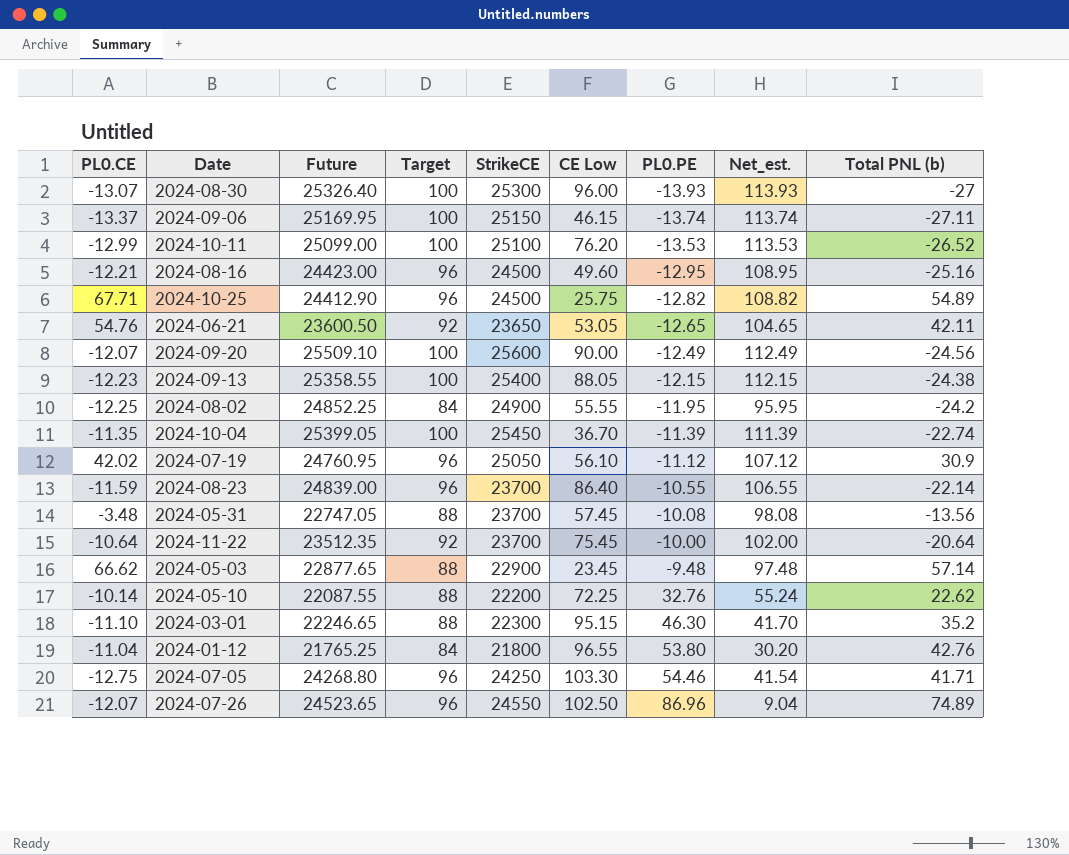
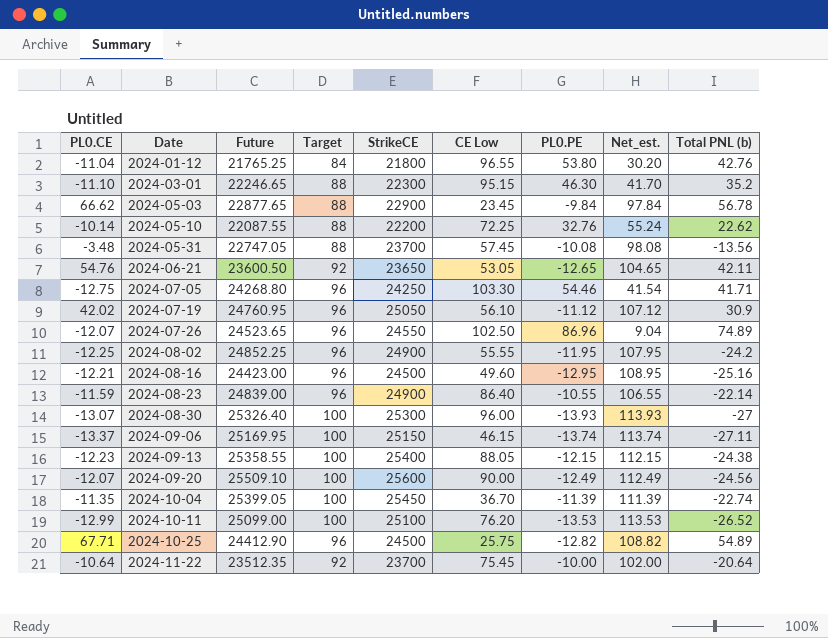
row order: PL0.PE ascending -> Date ascending
2024-05-03 | PL0.PE: -9.48 -> -9.84
2024-05-03 | Net_est.: 97.48 -> 97.84
2024-05-03 | Total PNL (b): 57.14 -> 56.78
2024-08-02 | Target: 84 -> 96
2024-08-02 | Net_est.: 95.95 -> 107.95
2024-08-23 | StrikeCE: 23700 -> 24900

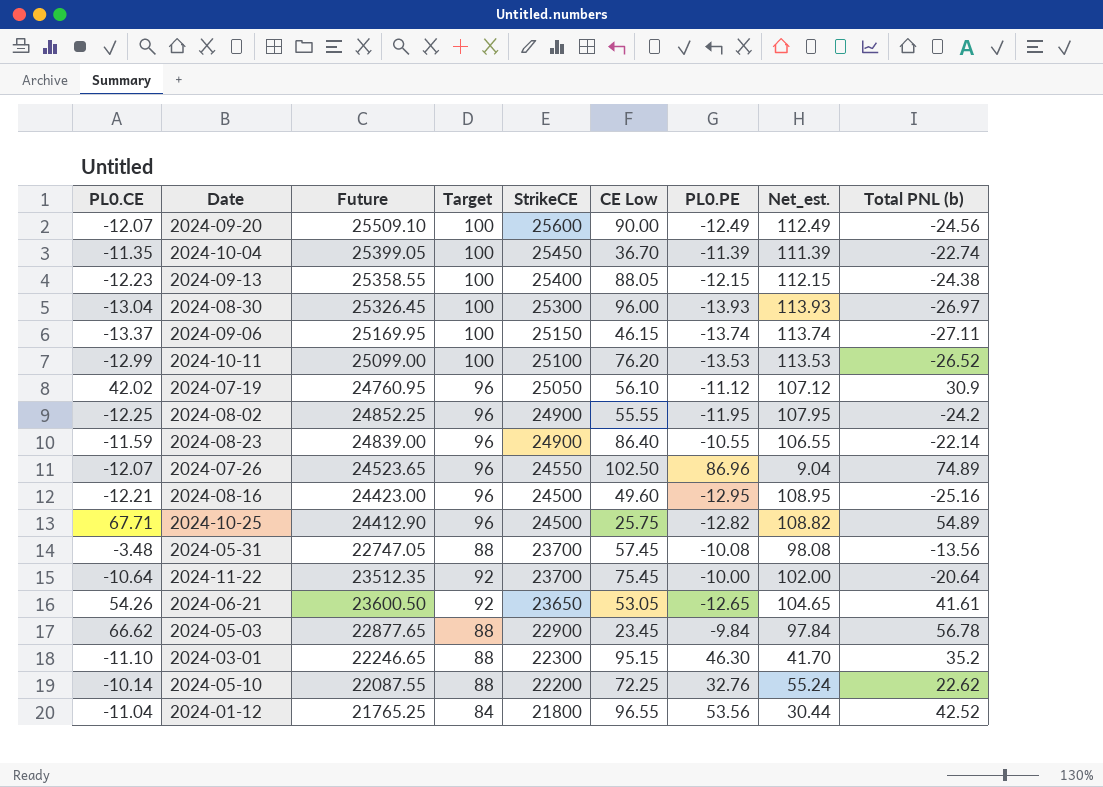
row order: Date ascending -> StrikeCE descending
row 2024-07-05: -12.75 | 24268.80 | 96 | 24250 | 103.30 | 54.46 | 41.54 | 41.71 -> none
2024-08-30 | PL0.CE: -13.07 -> -13.04
2024-08-30 | Future: 25326.40 -> 25326.45
2024-08-30 | Total PNL (b): -27 -> -26.97
2024-06-21 | PL0.CE: 54.76 -> 54.26
2024-06-21 | Total PNL (b): 42.11 -> 41.61
2024-01-12 | PL0.PE: 53.80 -> 53.56
2024-01-12 | Net_est.: 30.20 -> 30.44
2024-01-12 | Total PNL (b): 42.76 -> 42.52

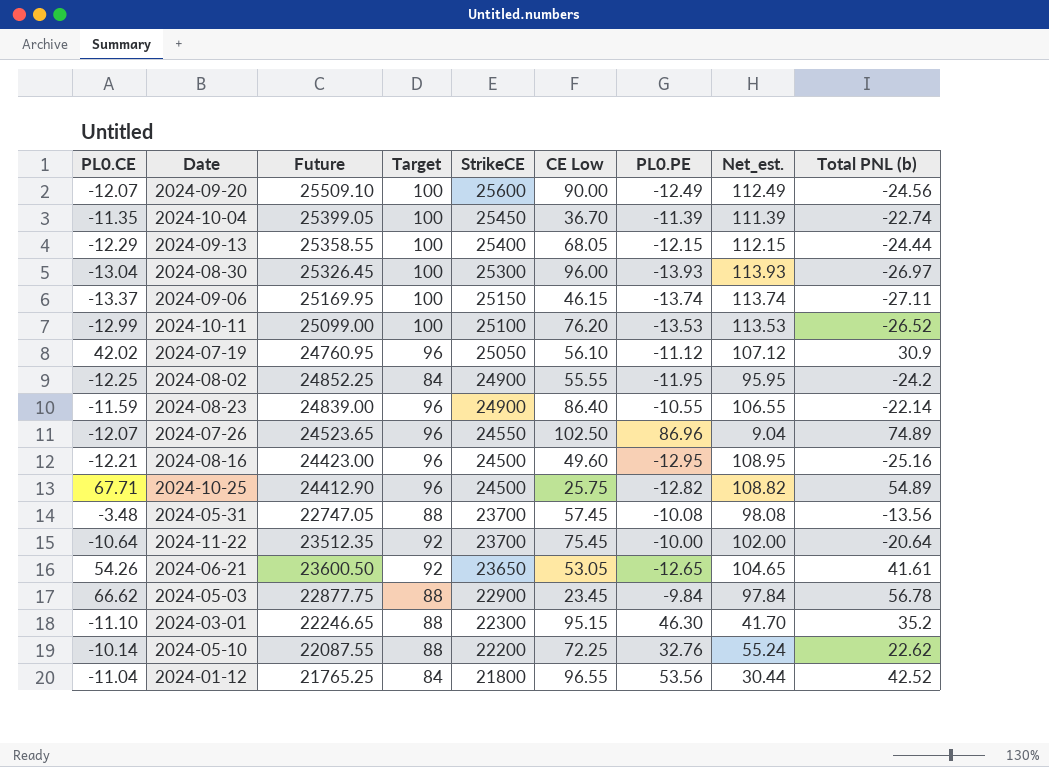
2024-09-13 | PL0.CE: -12.23 -> -12.29
2024-09-13 | CE Low: 88.05 -> 68.05
2024-09-13 | Total PNL (b): -24.38 -> -24.44
2024-08-02 | Target: 96 -> 84
2024-08-02 | Net_est.: 107.95 -> 95.95
2024-05-03 | Future: 22877.65 -> 22877.75

